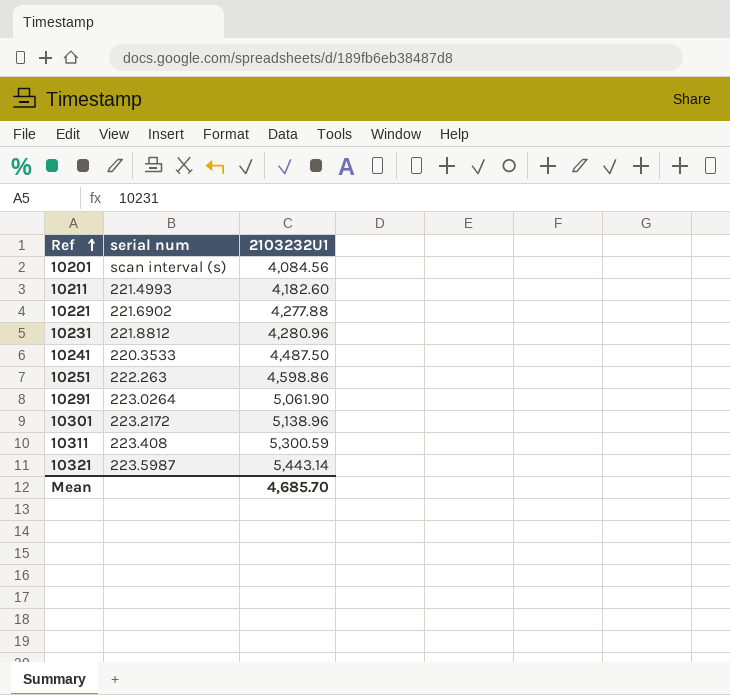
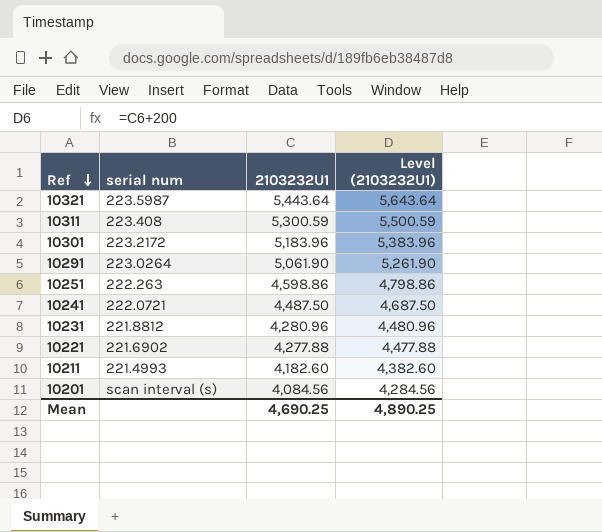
row order: Ref ascending -> Ref descending
column Level (2103232U1) | formula: none -> [2103232U1] + 200
10321 | 2103232U1: 5,443.14 -> 5,443.64
10301 | 2103232U1: 5,138.96 -> 5,183.96
10241 | serial num: 220.3533 -> 222.0721
Mean | 2103232U1: 4,685.70 -> 4,690.25

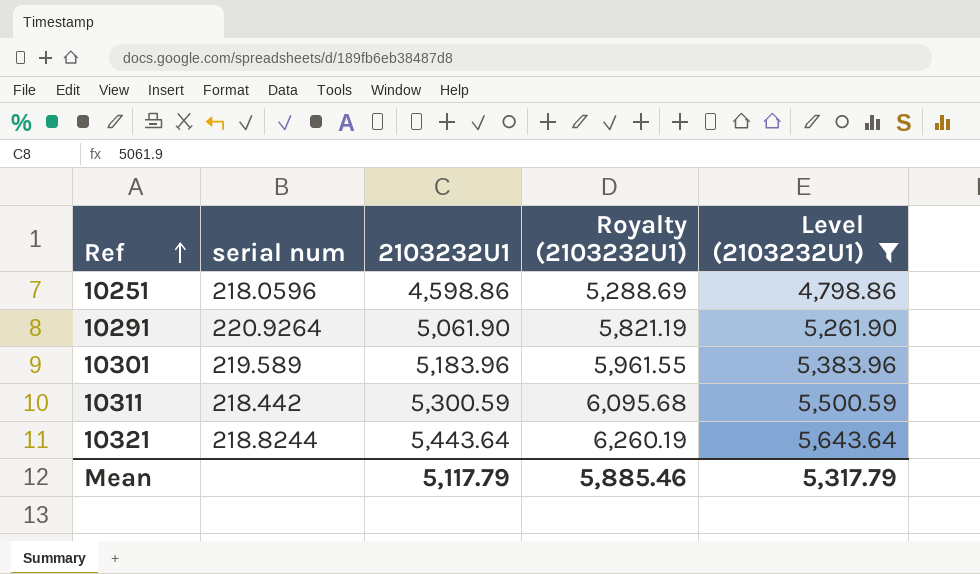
filter: none -> Level (2103232U1) >= 4,798.86
row order: Ref descending -> Ref ascending
column Royalty (2103232U1) | formula: none -> [2103232U1] * 1.15
10251 | serial num: 222.263 -> 218.0596
10291 | serial num: 223.0264 -> 220.9264
10301 | serial num: 223.2172 -> 219.589
10311 | serial num: 223.408 -> 218.442
10321 | serial num: 223.5987 -> 218.8244
Mean | 2103232U1: 4,690.25 -> 5,117.79
Mean | Level (2103232U1): 4,890.25 -> 5,317.79

